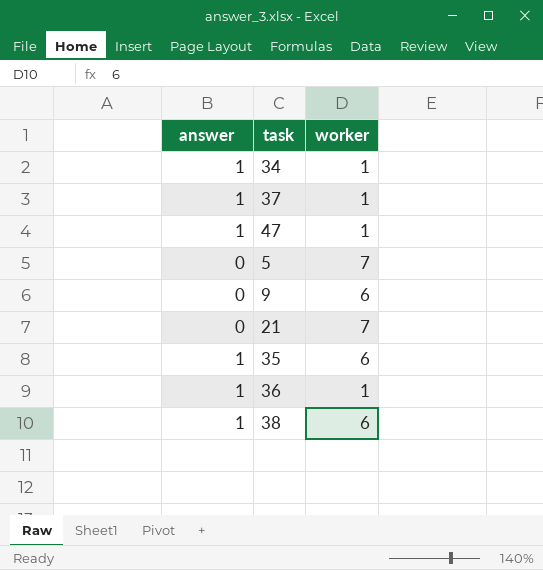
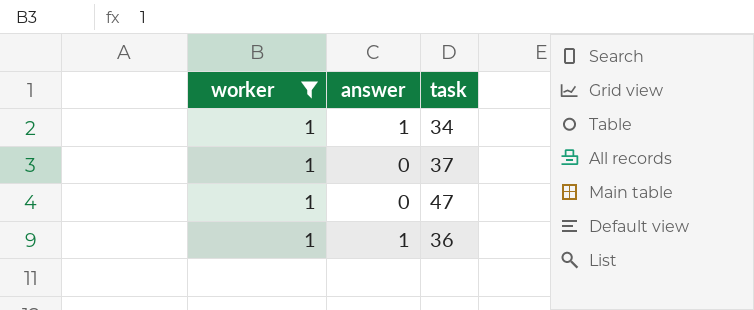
filter: none -> worker = 1
column worker | position: 3 -> 1
37 | answer: 1 -> 0
47 | answer: 1 -> 0

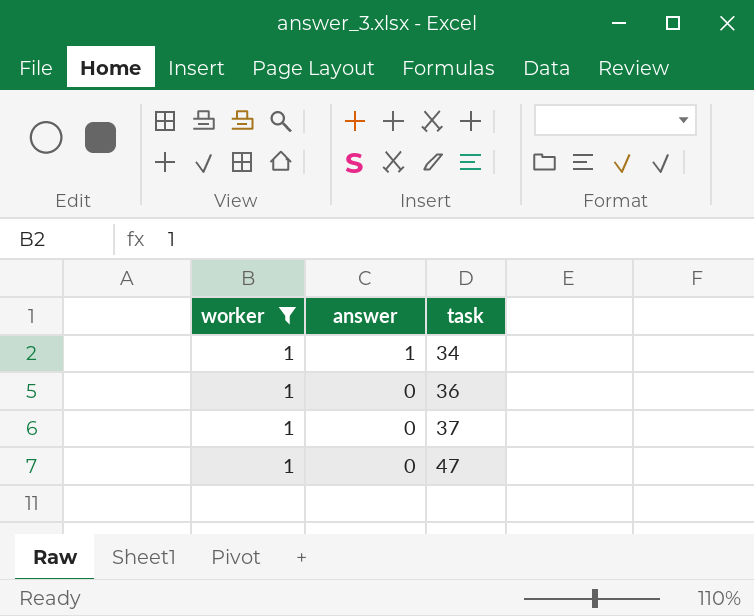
row order: none -> answer descending
36 | answer: 1 -> 0

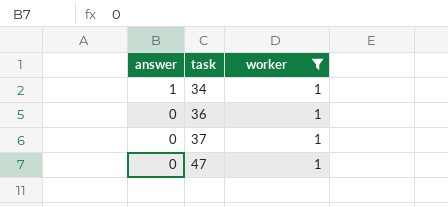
column worker | position: 1 -> 3

